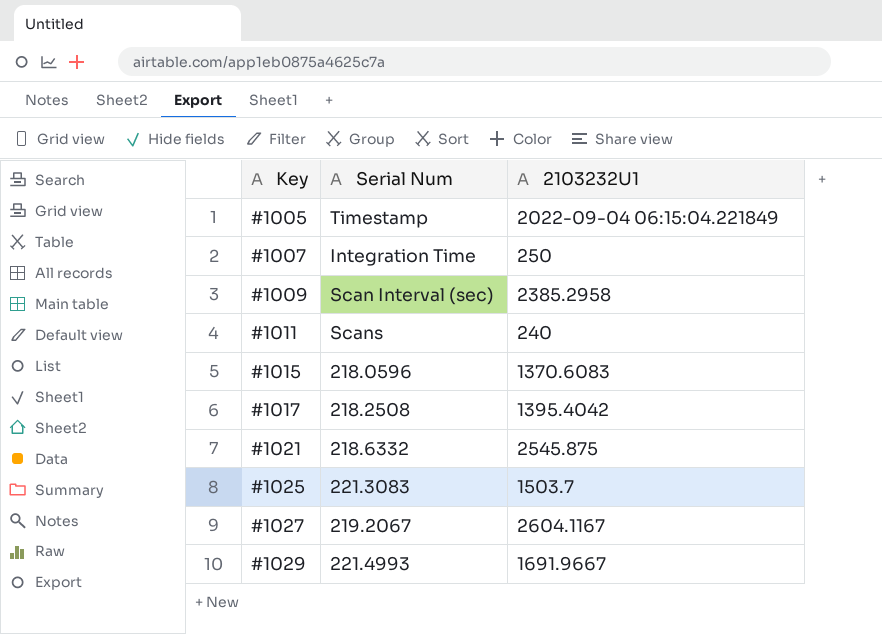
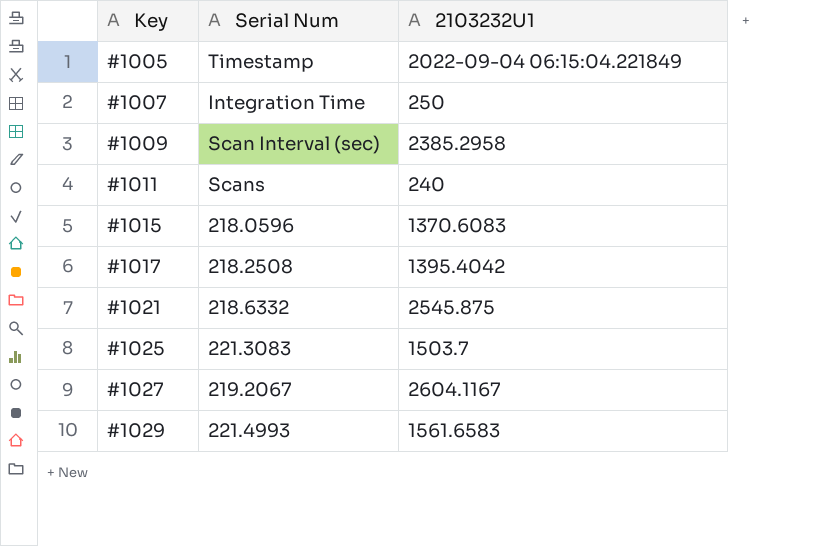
#1029 | 2103232U1: 1691.9667 -> 1561.6583

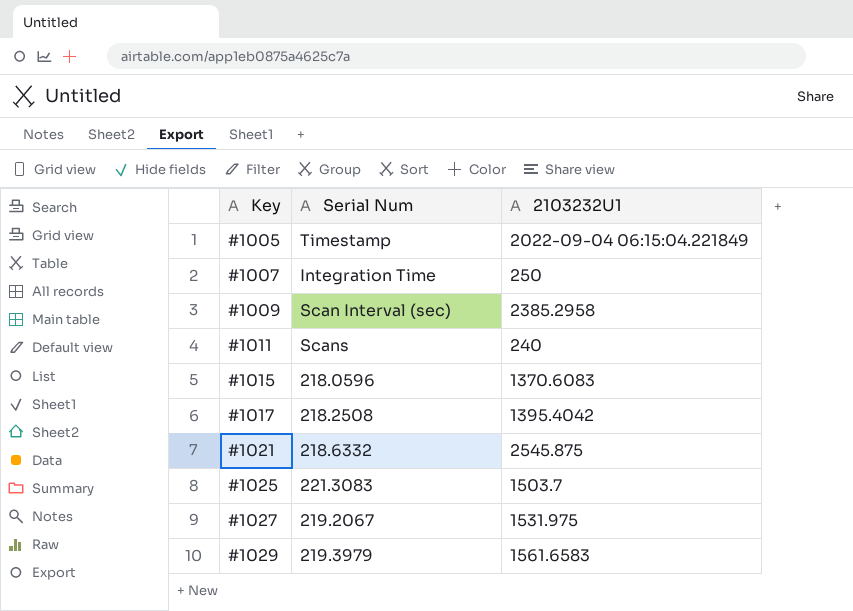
#1027 | 2103232U1: 2604.1167 -> 1531.975
#1029 | Serial Num: 221.4993 -> 219.3979

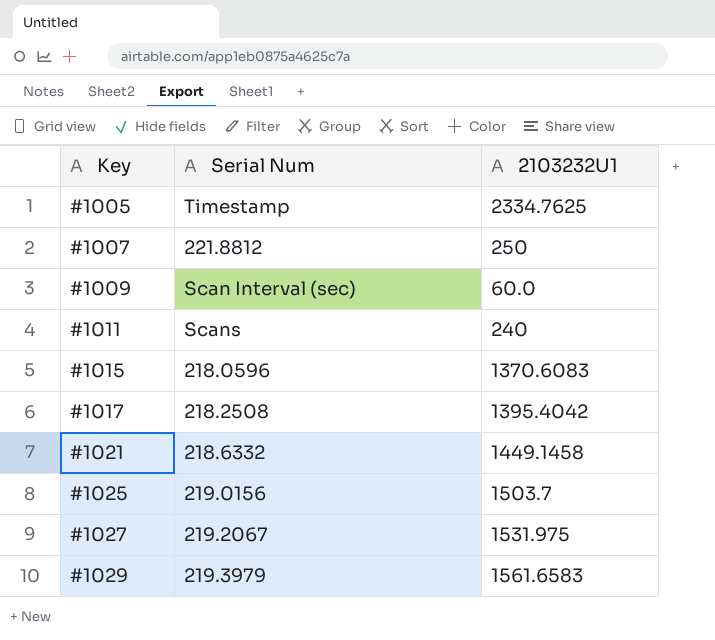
#1005 | 2103232U1: 2022-09-04 06:15:04.221849 -> 2334.7625
#1007 | Serial Num: Integration Time -> 221.8812
#1009 | 2103232U1: 2385.2958 -> 60.0
#1021 | 2103232U1: 2545.875 -> 1449.1458
#1025 | Serial Num: 221.3083 -> 219.0156

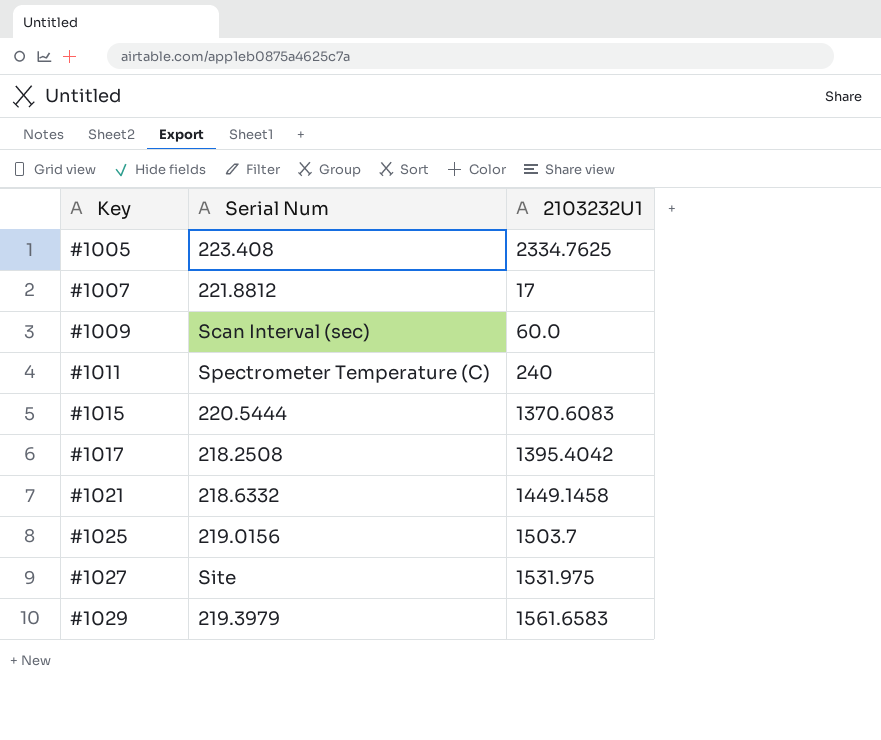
#1005 | Serial Num: Timestamp -> 223.408
#1007 | 2103232U1: 250 -> 17
#1011 | Serial Num: Scans -> Spectrometer Temperature (C)
#1015 | Serial Num: 218.0596 -> 220.5444
#1027 | Serial Num: 219.2067 -> Site

